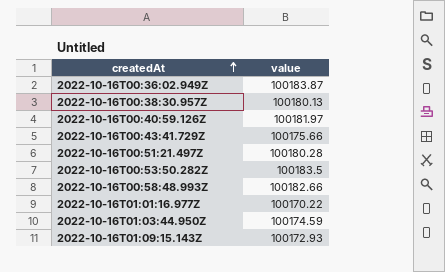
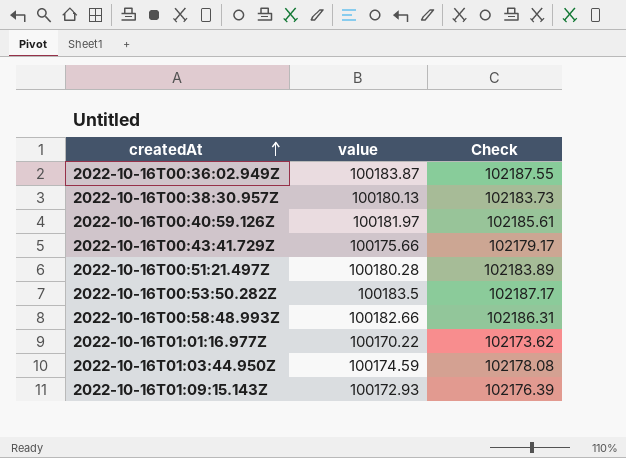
column Check | formula: none -> [value] * 1.02

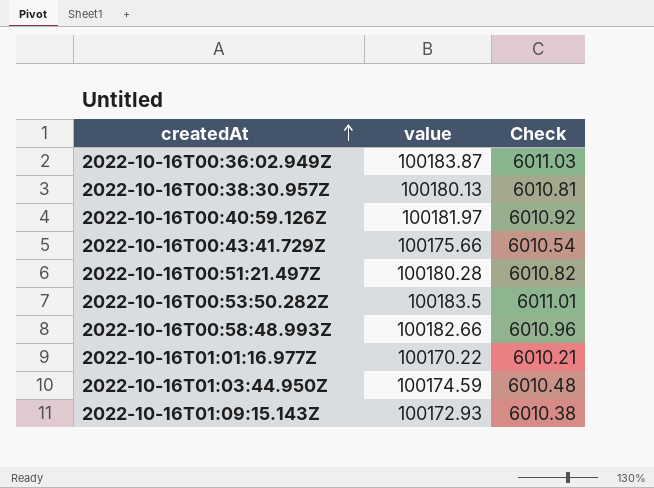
column Check | formula: [value] * 1.02 -> [value] * 0.06

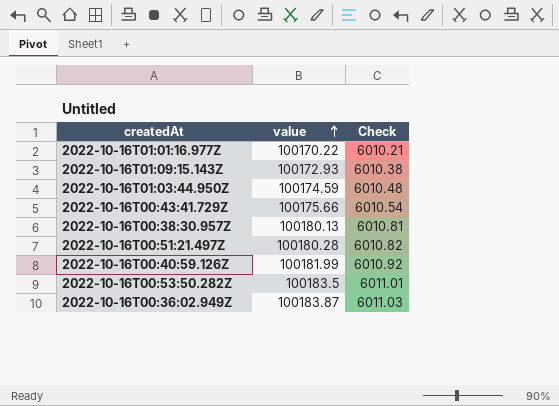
row order: createdAt ascending -> value ascending
row 2022-10-16T00:58:48.993Z: 100182.66 | 6010.96 -> none
2022-10-16T00:40:59.126Z | value: 100181.97 -> 100181.99

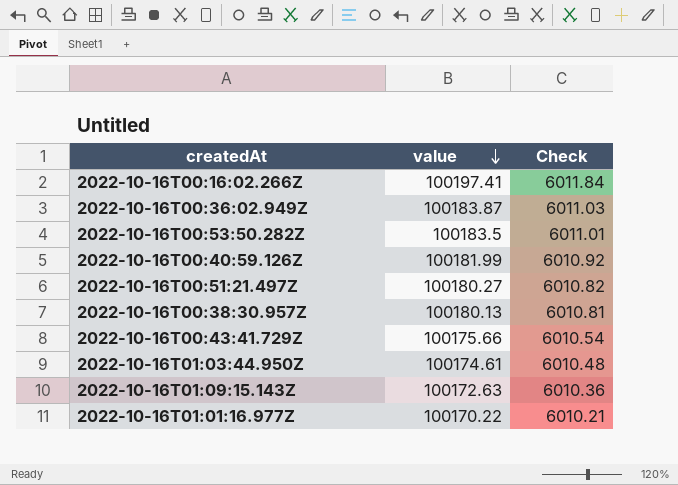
row order: value ascending -> value descending
row 2022-10-16T00:16:02.266Z: none -> 100197.41 | 6011.84
2022-10-16T00:51:21.497Z | value: 100180.28 -> 100180.27
2022-10-16T01:03:44.950Z | value: 100174.59 -> 100174.61
2022-10-16T01:09:15.143Z | value: 100172.93 -> 100172.63
2022-10-16T01:09:15.143Z | Check: 6010.38 -> 6010.36

